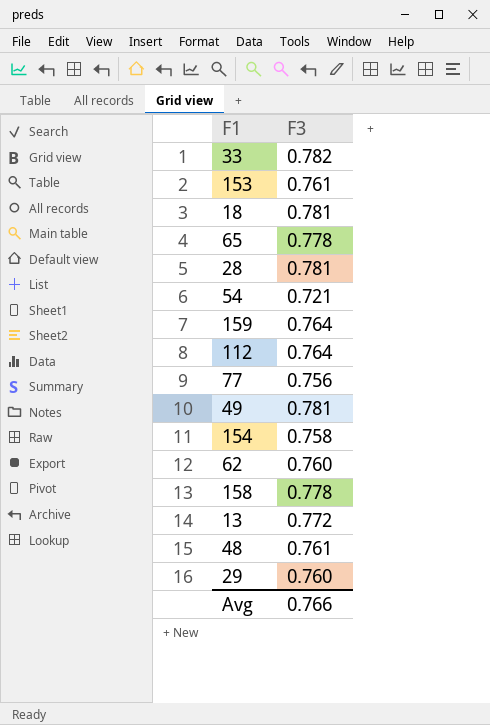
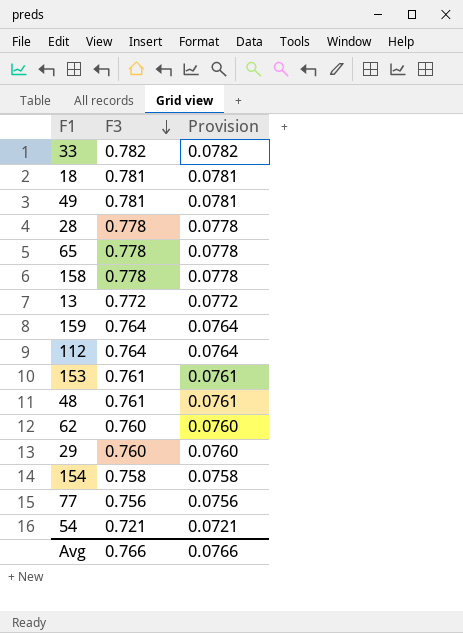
row order: none -> F3 descending
column Provision | formula: none -> [F3] * 0.1
28 | F3: 0.781 -> 0.778

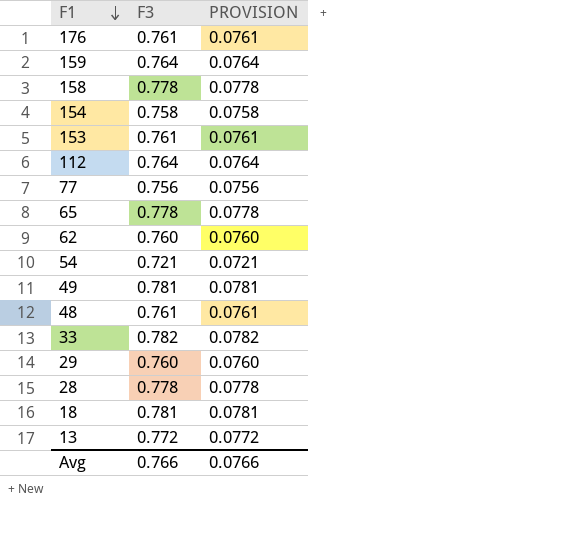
row order: F3 descending -> F1 descending
column name: Provision -> PROVISION
row 176: none -> 0.761 | 0.0761

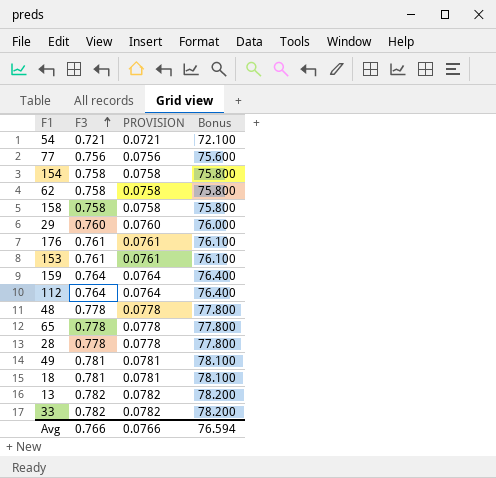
row order: F1 descending -> F3 ascending
column Bonus | formula: none -> [F3] * 100
62 | F3: 0.760 -> 0.758
62 | PROVISION: 0.0760 -> 0.0758
158 | F3: 0.778 -> 0.758
158 | PROVISION: 0.0778 -> 0.0758
48 | F3: 0.761 -> 0.778
48 | PROVISION: 0.0761 -> 0.0778
13 | F3: 0.772 -> 0.782
13 | PROVISION: 0.0772 -> 0.0782

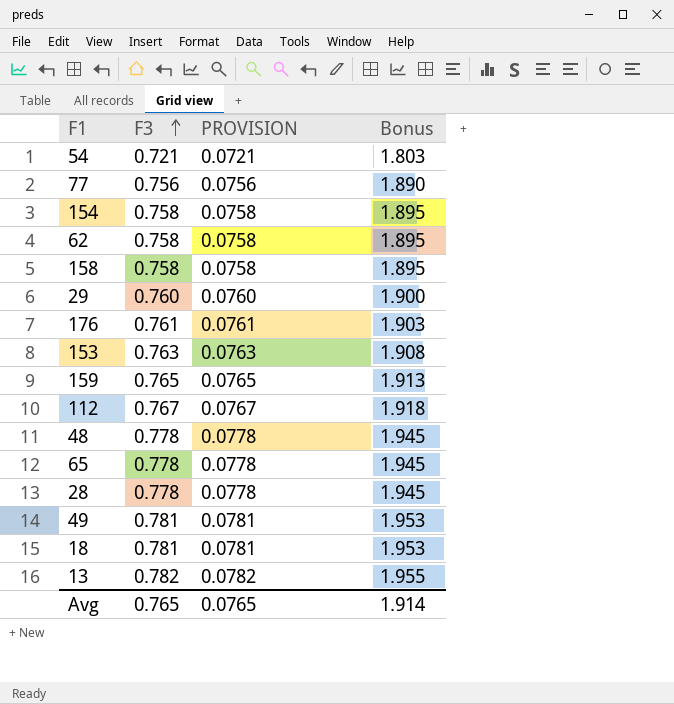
column Bonus | formula: [F3] * 100 -> [F3] * 2.5
row 33: 0.782 | 0.0782 | 78.200 -> none
153 | F3: 0.761 -> 0.763
153 | PROVISION: 0.0761 -> 0.0763
159 | F3: 0.764 -> 0.765
159 | PROVISION: 0.0764 -> 0.0765
112 | F3: 0.764 -> 0.767
112 | PROVISION: 0.0764 -> 0.0767
Avg | F3: 0.766 -> 0.765
Avg | PROVISION: 0.0766 -> 0.0765
Avg | Bonus: 76.594 -> 1.914

